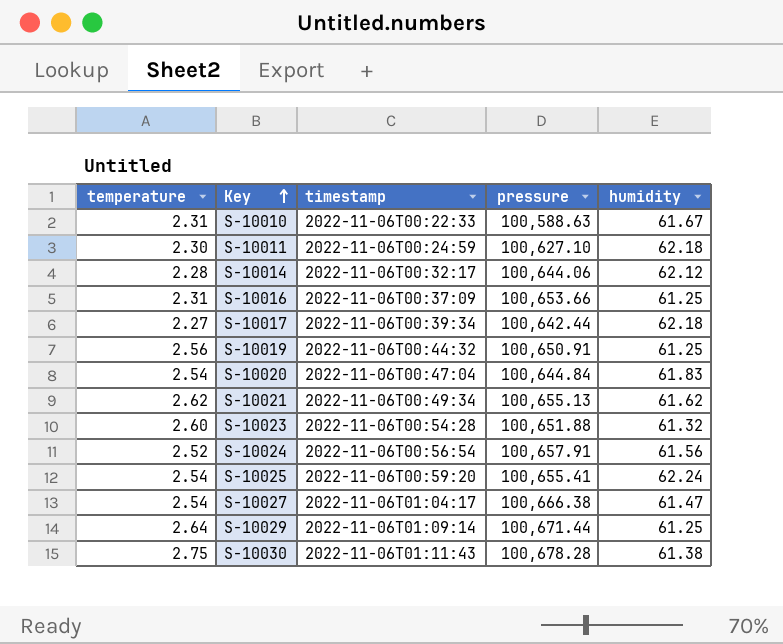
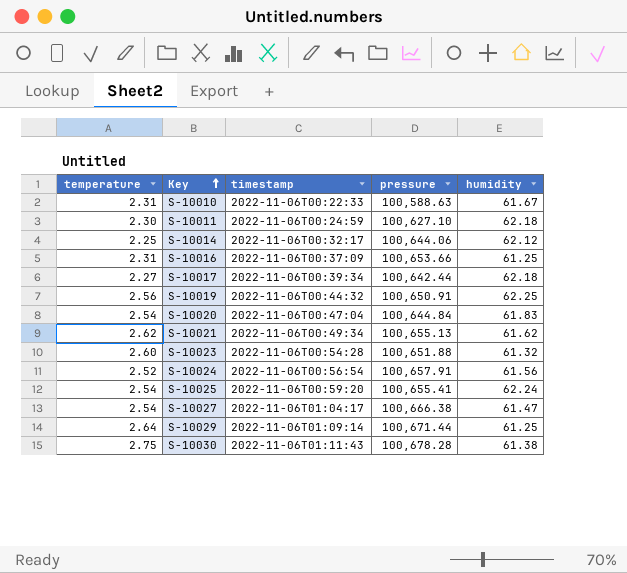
S-10014 | temperature: 2.28 -> 2.25
S-10019 | humidity: 61.25 -> 62.25

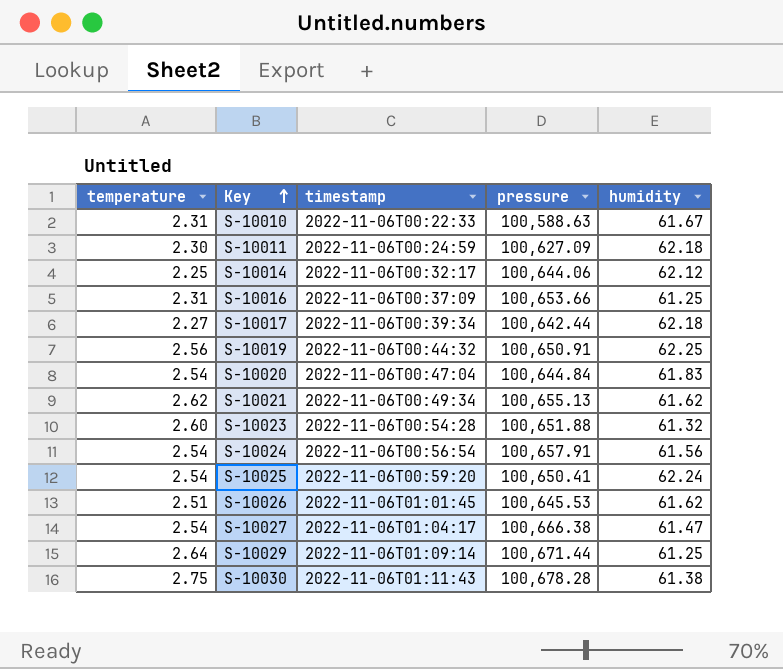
S-10011 | pressure: 100,627.10 -> 100,627.09
S-10024 | temperature: 2.52 -> 2.54
S-10025 | pressure: 100,655.41 -> 100,650.41
row S-10026: none -> 2.51 | 2022-11-06T01:01:45 | 100,645.53 | 61.62

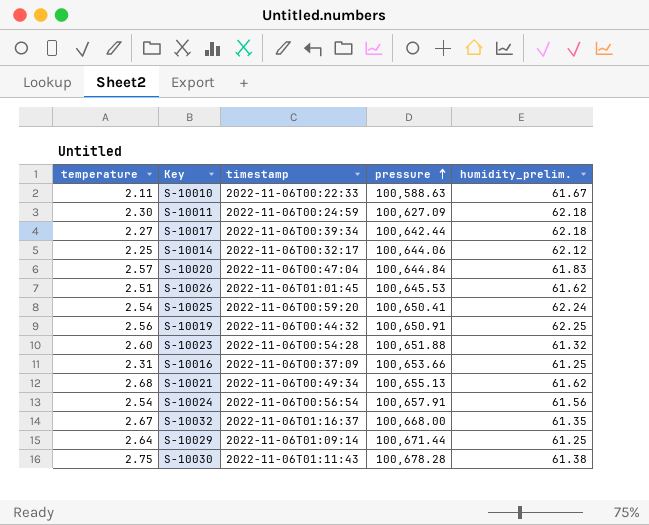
row order: Key ascending -> pressure ascending
column name: humidity -> humidity_prelim.
row S-10027: 2.54 | 2022-11-06T01:04:17 | 100,666.38 | 61.47 -> none
S-10010 | temperature: 2.31 -> 2.11
S-10020 | temperature: 2.54 -> 2.57
S-10021 | temperature: 2.62 -> 2.68
row S-10032: none -> 2.67 | 2022-11-06T01:16:37 | 100,668.00 | 61.35

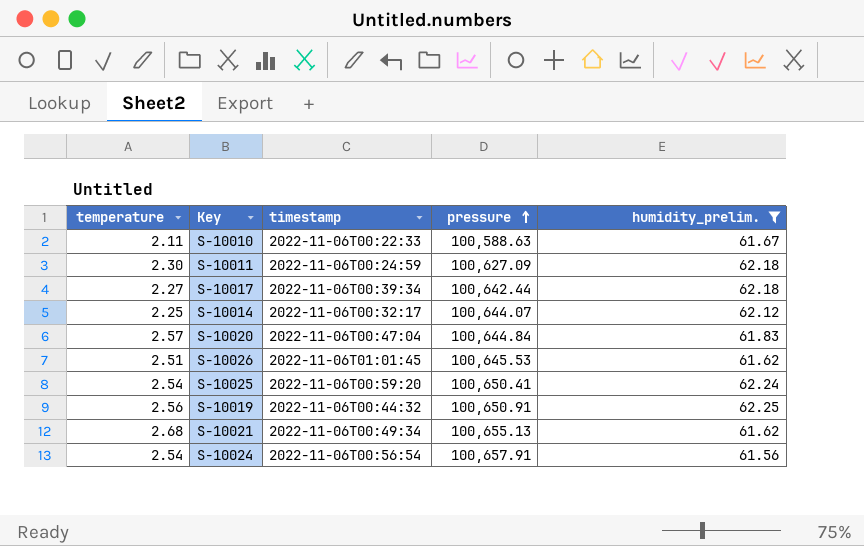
filter: none -> humidity_prelim. >= 61.56
S-10014 | pressure: 100,644.06 -> 100,644.07

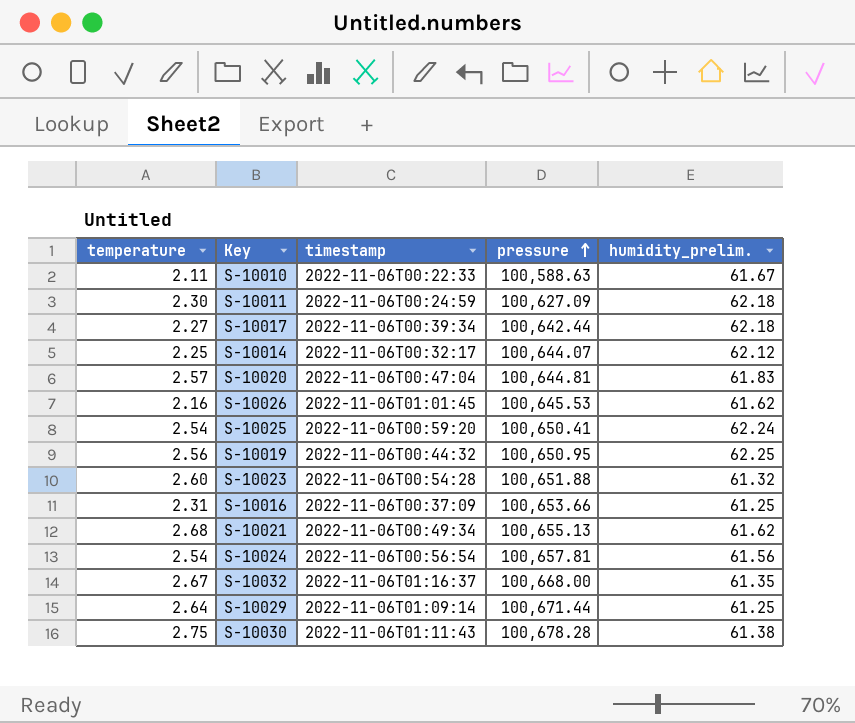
filter: humidity_prelim. >= 61.56 -> none
S-10020 | pressure: 100,644.84 -> 100,644.81
S-10026 | temperature: 2.51 -> 2.16
S-10019 | pressure: 100,650.91 -> 100,650.95
S-10024 | pressure: 100,657.91 -> 100,657.81

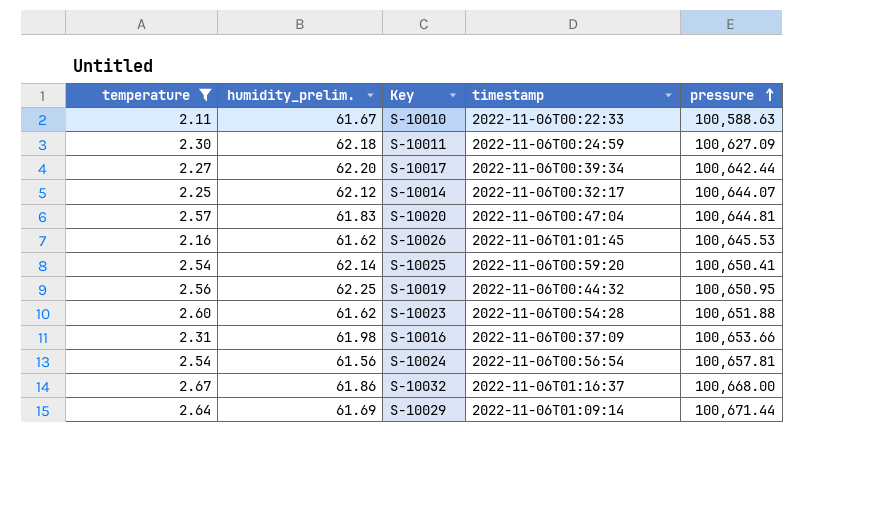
filter: none -> temperature <= 2.67
column humidity_prelim. | position: 5 -> 2
S-10017 | humidity_prelim.: 62.18 -> 62.20
S-10025 | humidity_prelim.: 62.24 -> 62.14
S-10023 | humidity_prelim.: 61.32 -> 61.62
S-10016 | humidity_prelim.: 61.25 -> 61.98
S-10032 | humidity_prelim.: 61.35 -> 61.86
S-10029 | humidity_prelim.: 61.25 -> 61.69

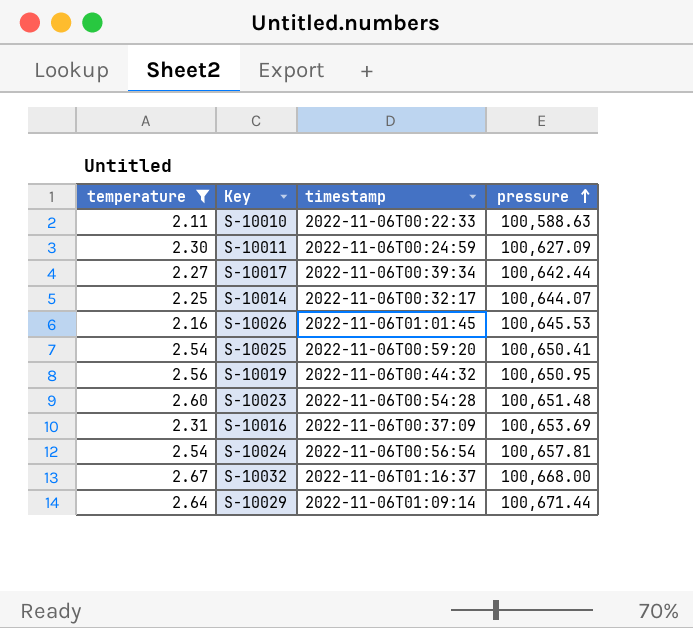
column humidity_prelim. | position: 2 -> none
row S-10020: 2.57 | 61.83 | 2022-11-06T00:47:04 | 100,644.81 -> none
S-10023 | pressure: 100,651.88 -> 100,651.48
S-10016 | pressure: 100,653.66 -> 100,653.69

